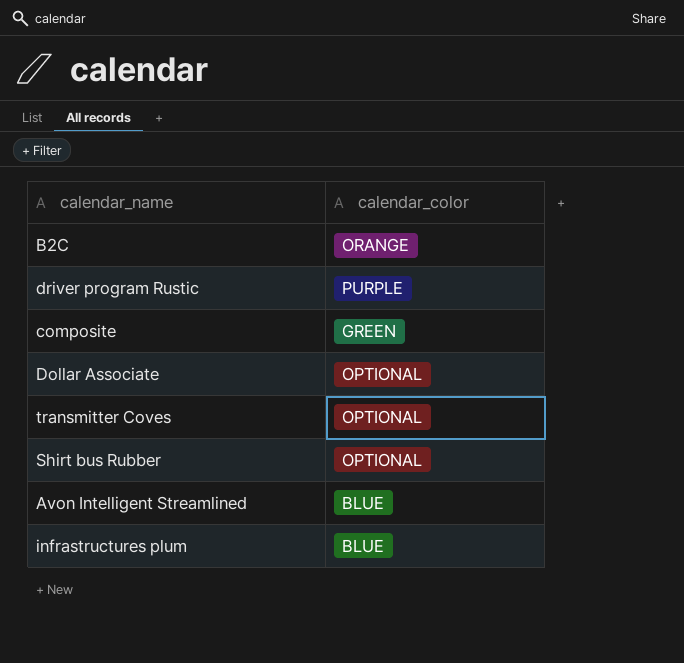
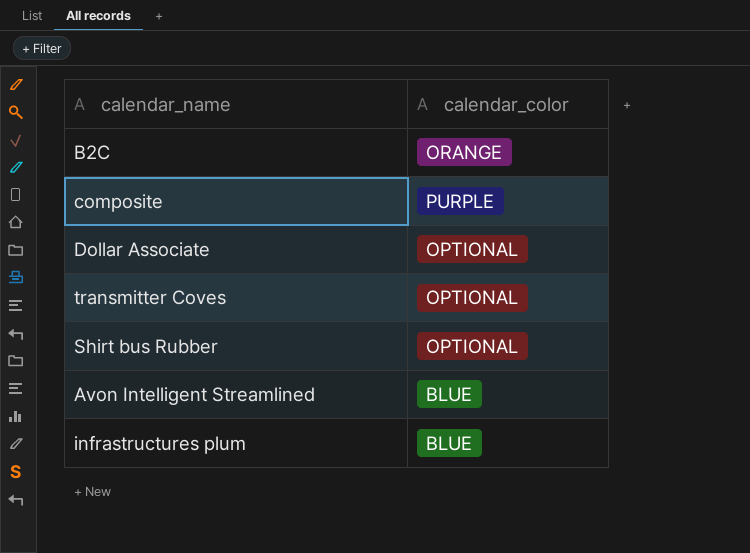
row driver program Rustic: PURPLE -> none
composite | calendar_color: GREEN -> PURPLE

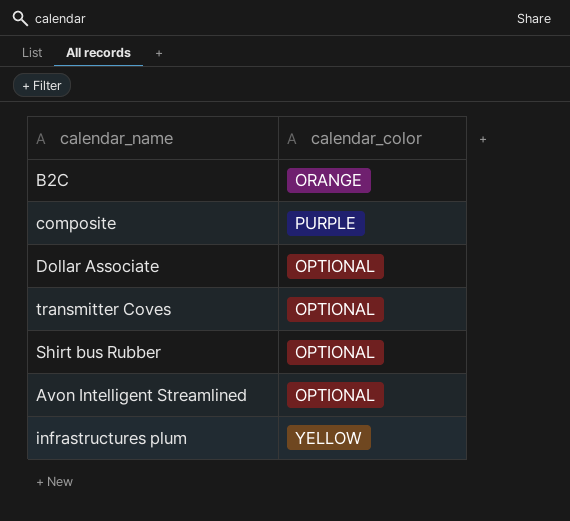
Avon Intelligent Streamlined | calendar_color: BLUE -> OPTIONAL
infrastructures plum | calendar_color: BLUE -> YELLOW

